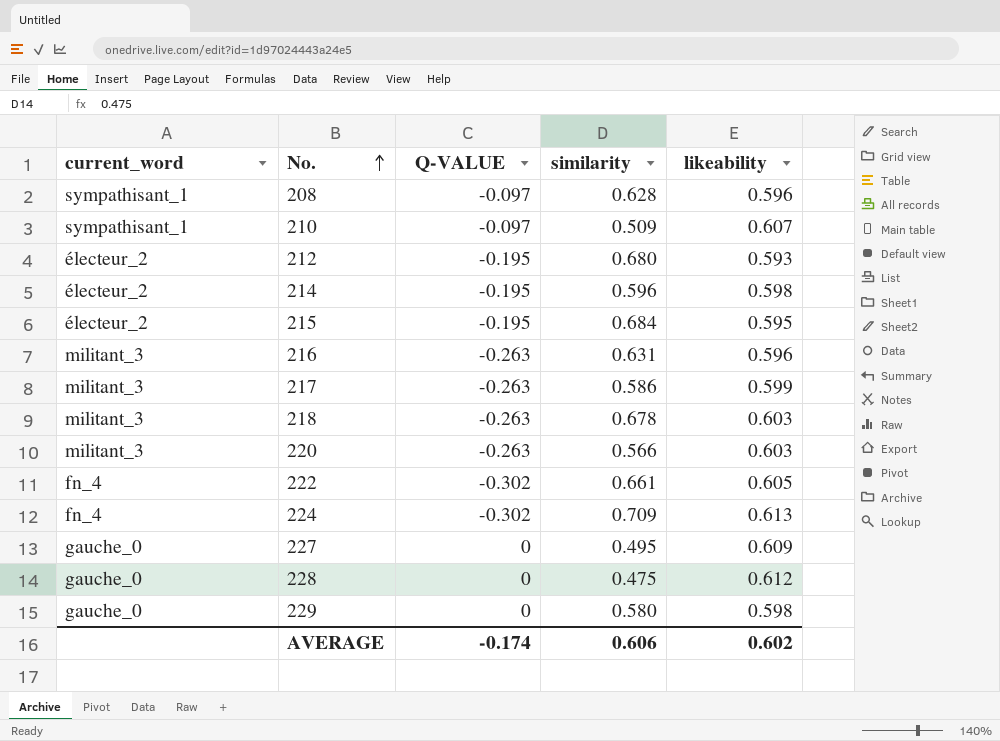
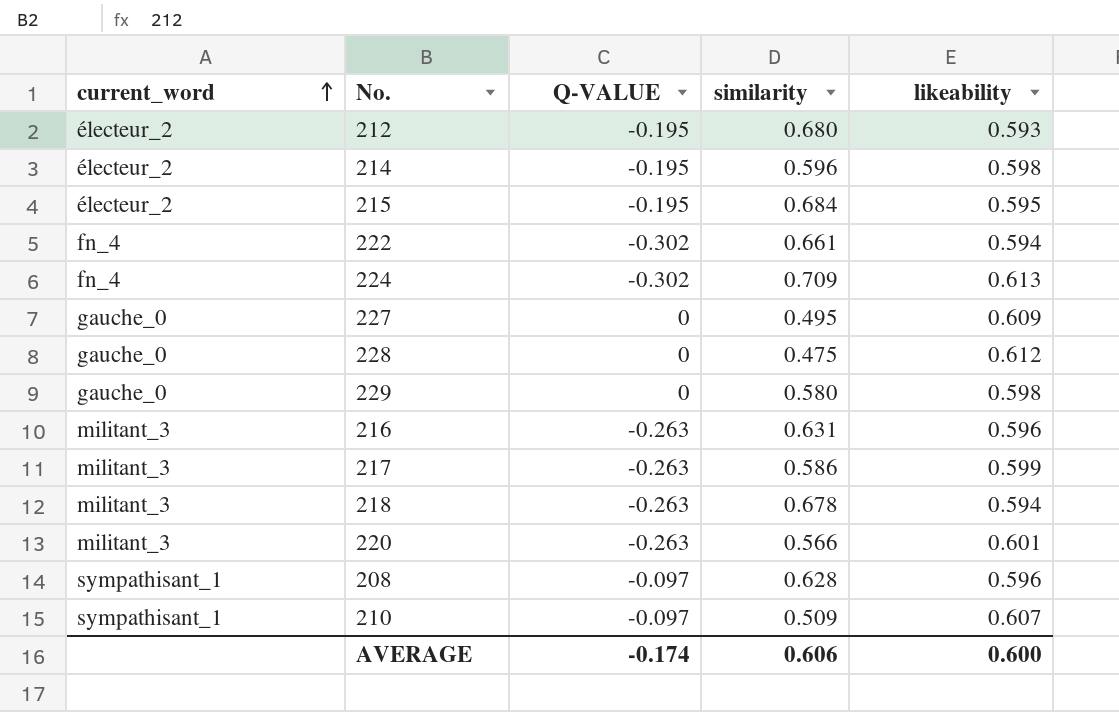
row order: No. ascending -> current_word ascending
222 | likeability: 0.605 -> 0.594
218 | likeability: 0.603 -> 0.594
220 | likeability: 0.603 -> 0.601
AVERAGE | likeability: 0.602 -> 0.600

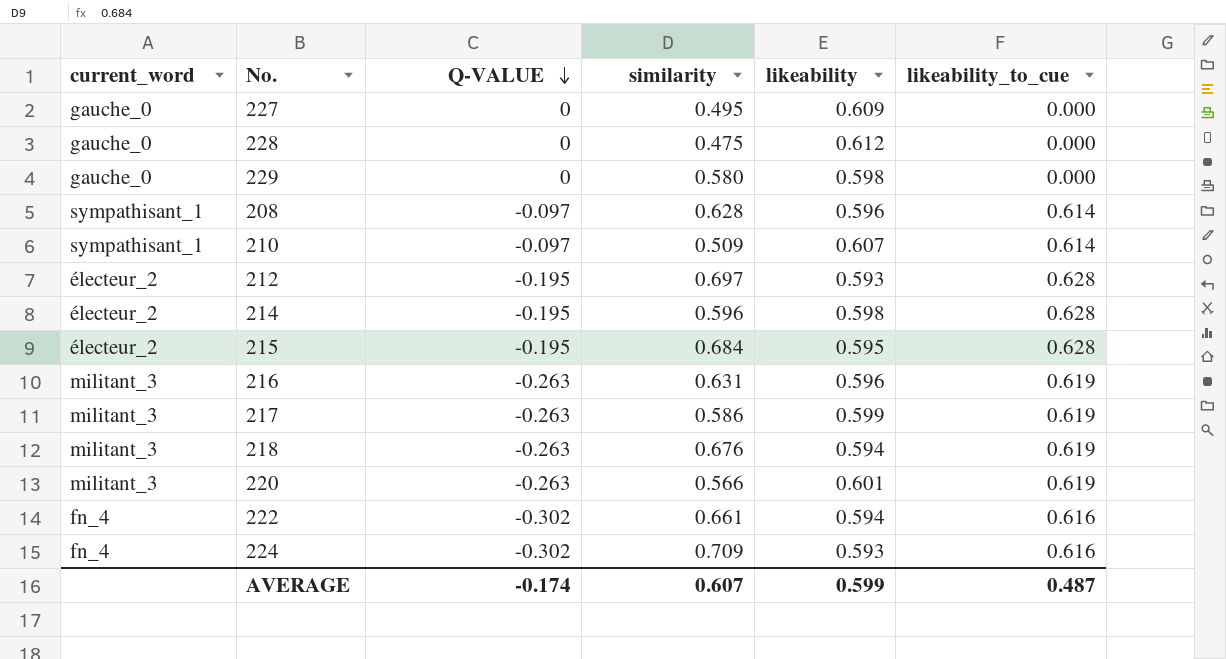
row order: current_word ascending -> Q-VALUE descending
column likeability_to_cue | position: none -> 6
212 | similarity: 0.680 -> 0.697
218 | similarity: 0.678 -> 0.676
224 | likeability: 0.613 -> 0.593
AVERAGE | similarity: 0.606 -> 0.607
AVERAGE | likeability: 0.600 -> 0.599

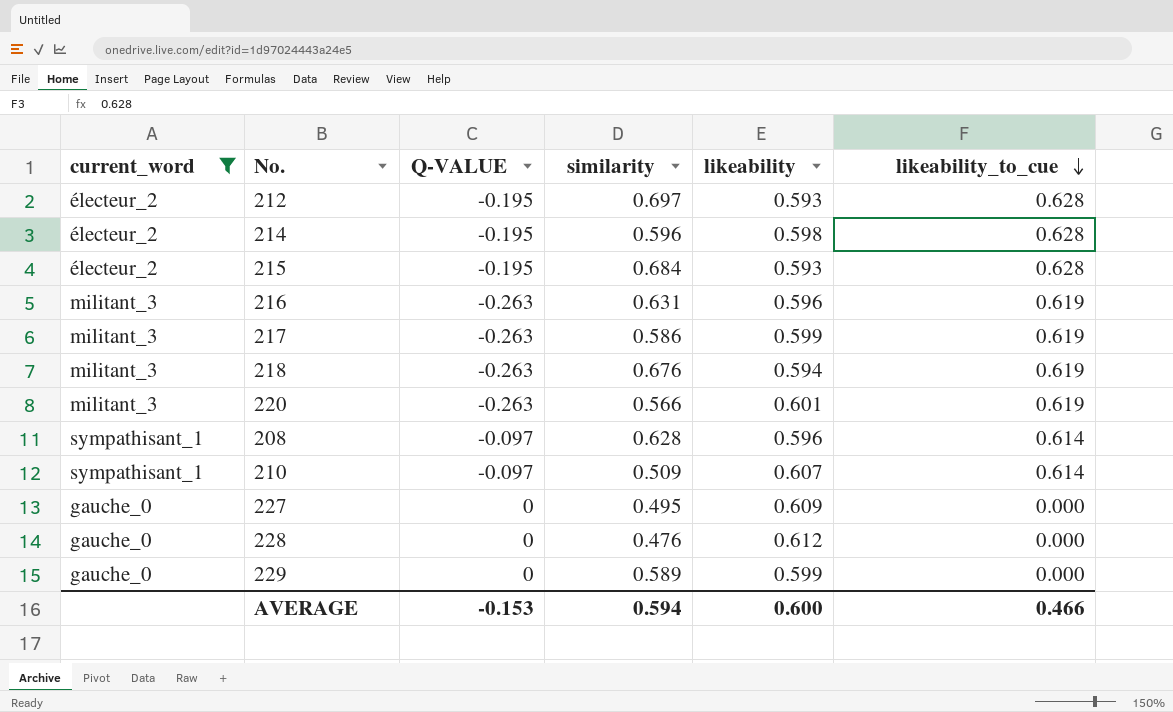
filter: none -> current_word != fn_4
row order: Q-VALUE descending -> likeability_to_cue descending
215 | likeability: 0.595 -> 0.593
228 | similarity: 0.475 -> 0.476
229 | similarity: 0.580 -> 0.589
229 | likeability: 0.598 -> 0.599
AVERAGE | Q-VALUE: -0.174 -> -0.153
AVERAGE | similarity: 0.607 -> 0.594
AVERAGE | likeability: 0.599 -> 0.600
AVERAGE | likeability_to_cue: 0.487 -> 0.466

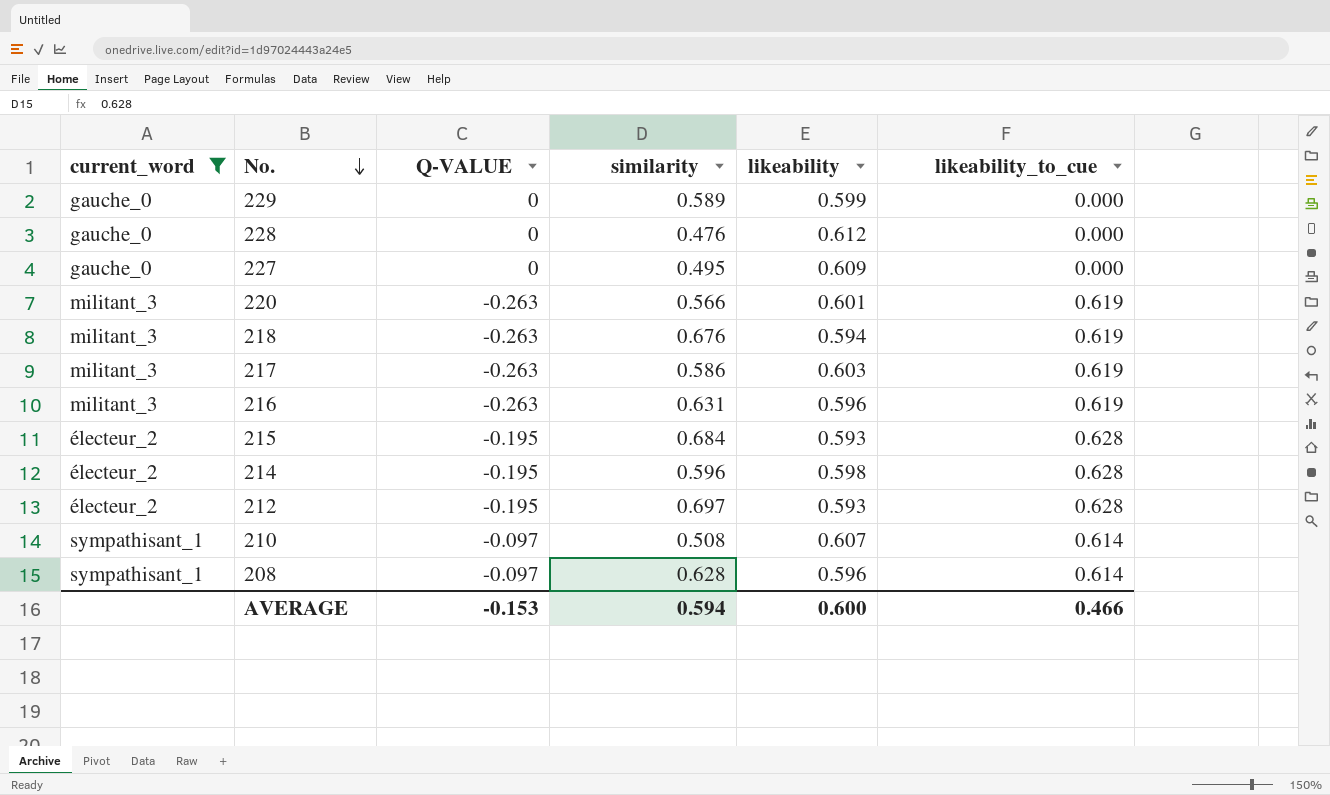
row order: likeability_to_cue descending -> No. descending
217 | likeability: 0.599 -> 0.603
210 | similarity: 0.509 -> 0.508

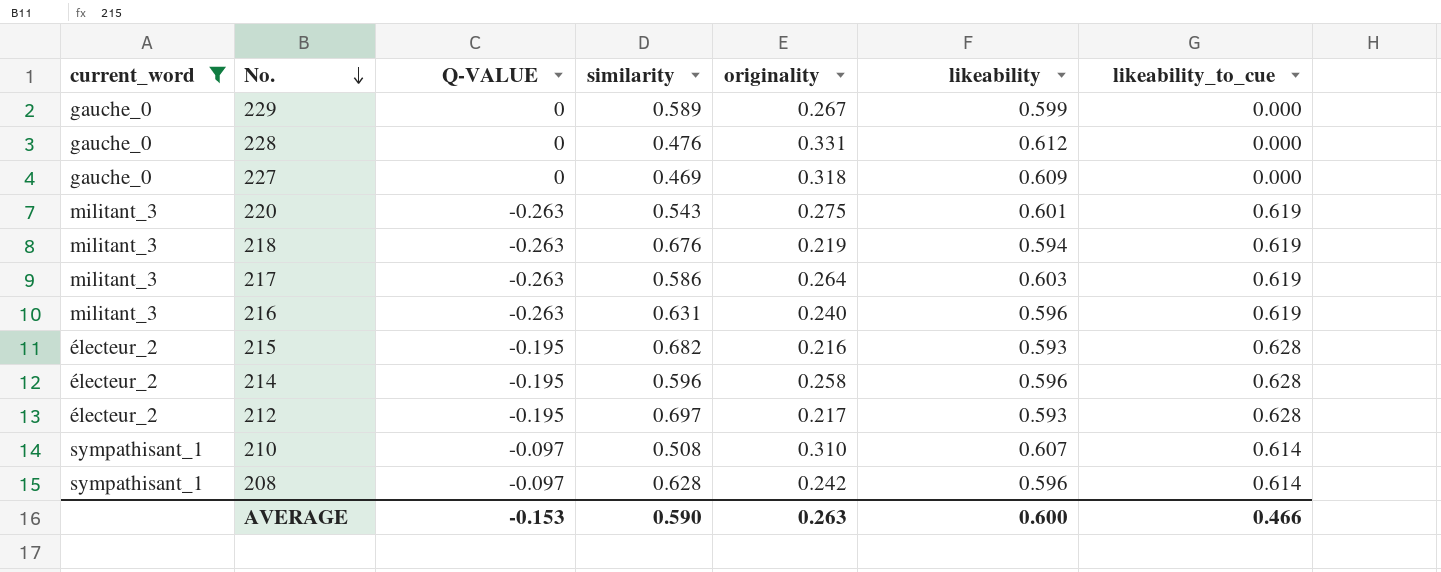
column originality | position: none -> 5
227 | similarity: 0.495 -> 0.469
220 | similarity: 0.566 -> 0.543
215 | similarity: 0.684 -> 0.682
214 | likeability: 0.598 -> 0.596
AVERAGE | similarity: 0.594 -> 0.590

